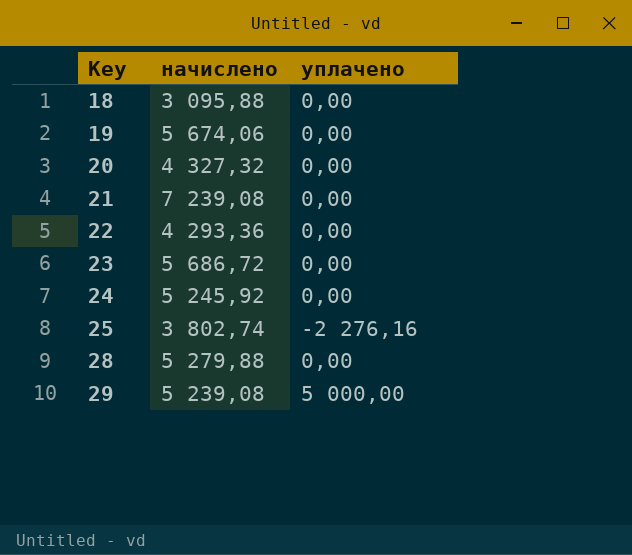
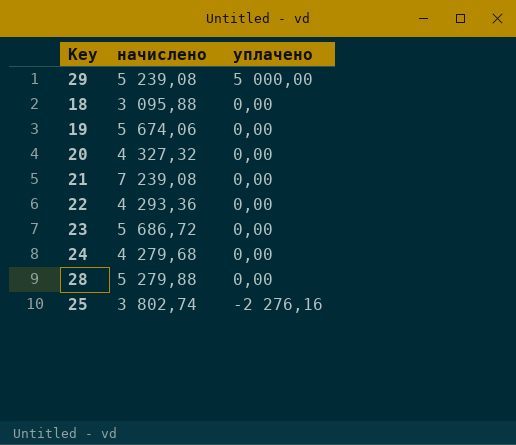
row order: Key ascending -> уплачено descending
24 | начислено: 5 245,92 -> 4 279,68

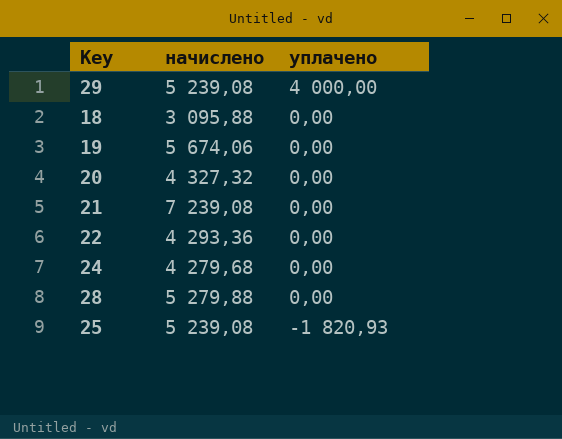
row 23: 5 686,72 | 0,00 -> none
29 | уплачено: 5 000,00 -> 4 000,00
25 | начислено: 3 802,74 -> 5 239,08
25 | уплачено: -2 276,16 -> -1 820,93

